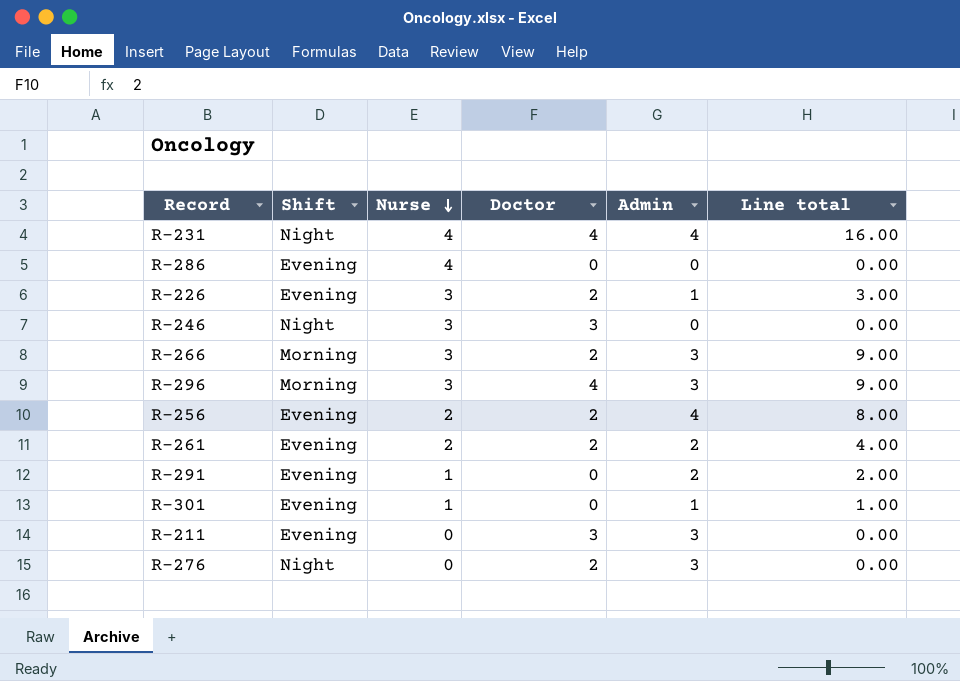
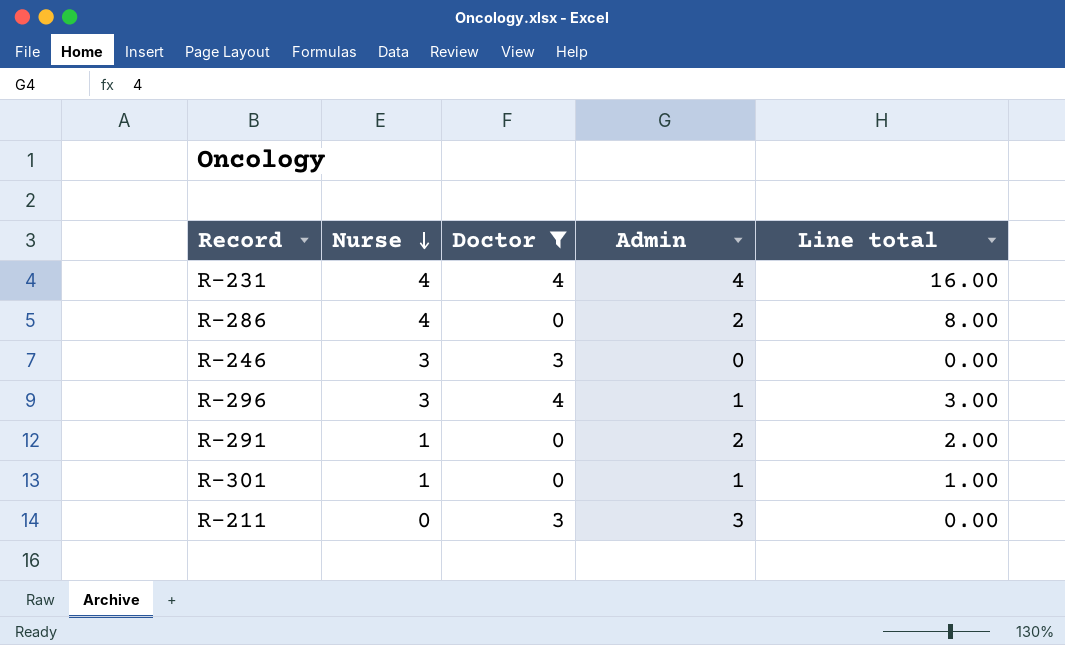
filter: none -> Doctor != 2
column Shift | position: 2 -> none
R-286 | Admin: 0 -> 2
R-286 | Line total: 0.00 -> 8.00
R-296 | Admin: 3 -> 1
R-296 | Line total: 9.00 -> 3.00

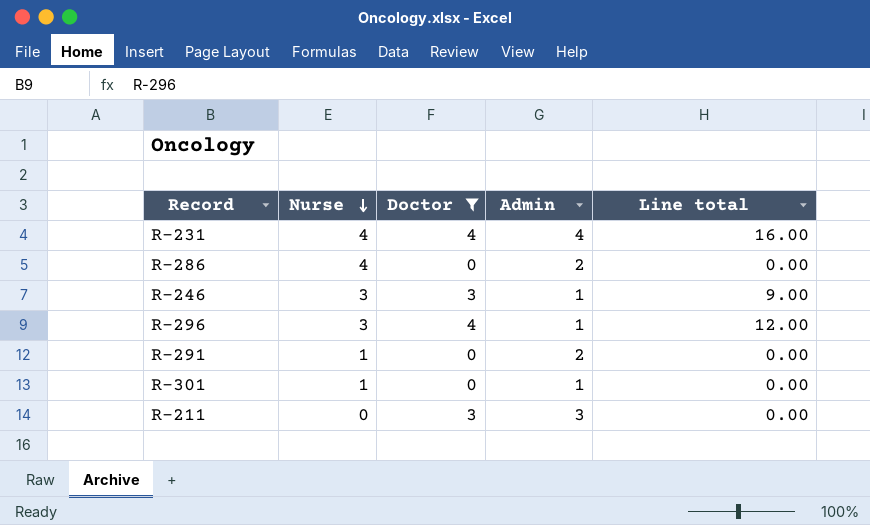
column Line total | formula: [Nurse] * [Admin] -> [Nurse] * [Doctor]
R-246 | Admin: 0 -> 1

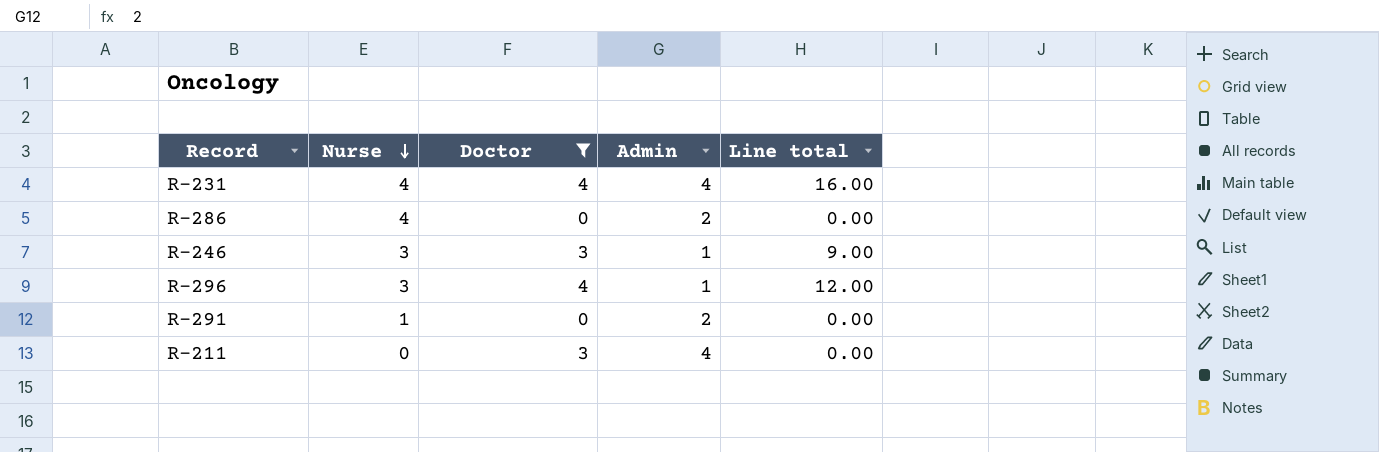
row R-301: 1 | 0 | 1 | 0.00 -> none
R-211 | Admin: 3 -> 4

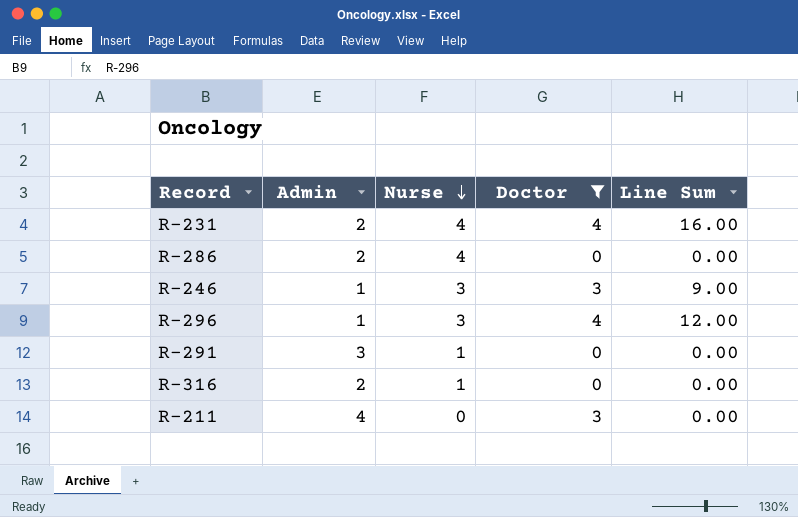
column Admin | position: 4 -> 2
column name: Line total -> Line Sum
R-231 | Admin: 4 -> 2
R-291 | Admin: 2 -> 3
row R-316: none -> 2 | 1 | 0 | 0.00

